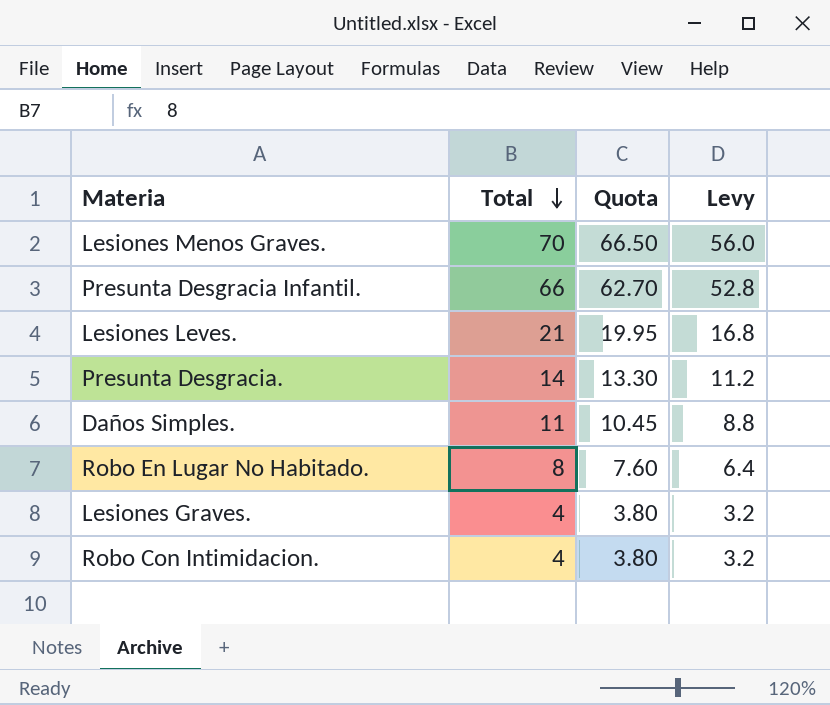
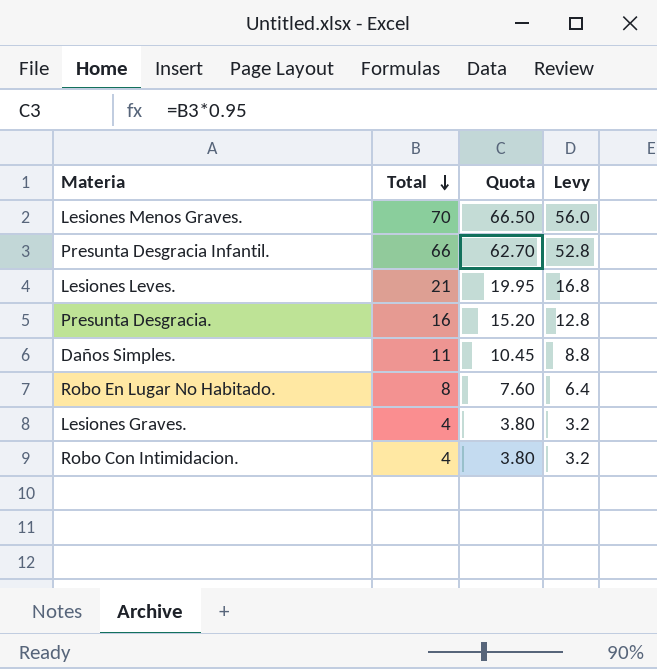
Presunta Desgracia. | Total: 14 -> 16
Presunta Desgracia. | Quota: 13.30 -> 15.20
Presunta Desgracia. | Levy: 11.2 -> 12.8

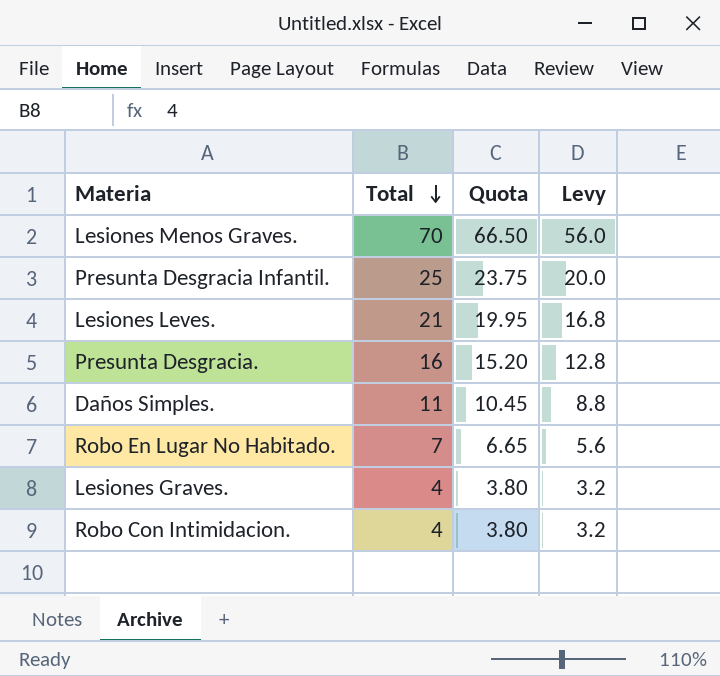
Presunta Desgracia Infantil. | Total: 66 -> 25
Presunta Desgracia Infantil. | Quota: 62.70 -> 23.75
Presunta Desgracia Infantil. | Levy: 52.8 -> 20.0
Robo En Lugar No Habitado. | Total: 8 -> 7
Robo En Lugar No Habitado. | Quota: 7.60 -> 6.65
Robo En Lugar No Habitado. | Levy: 6.4 -> 5.6

